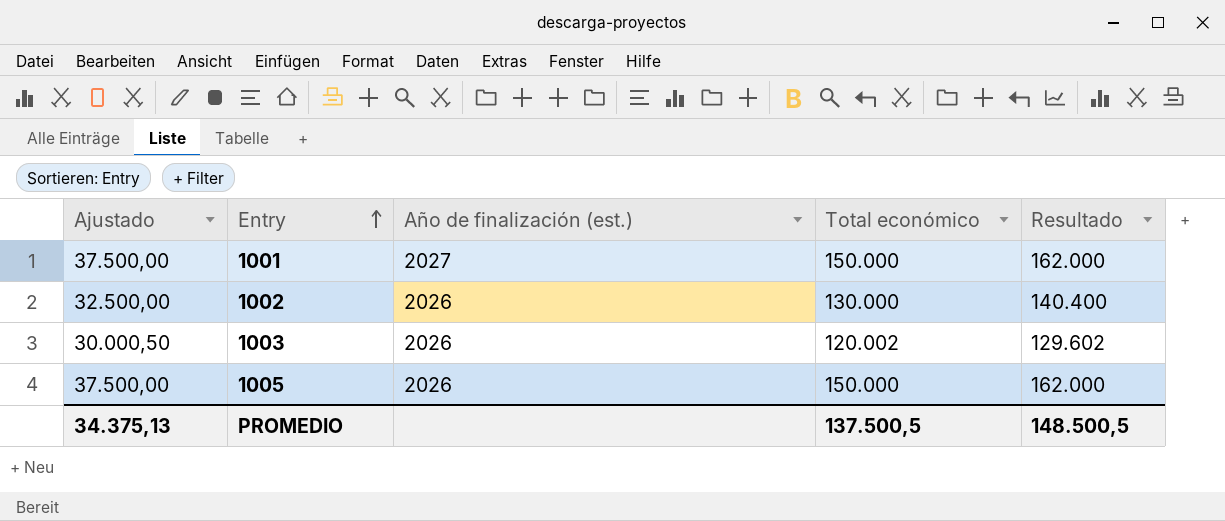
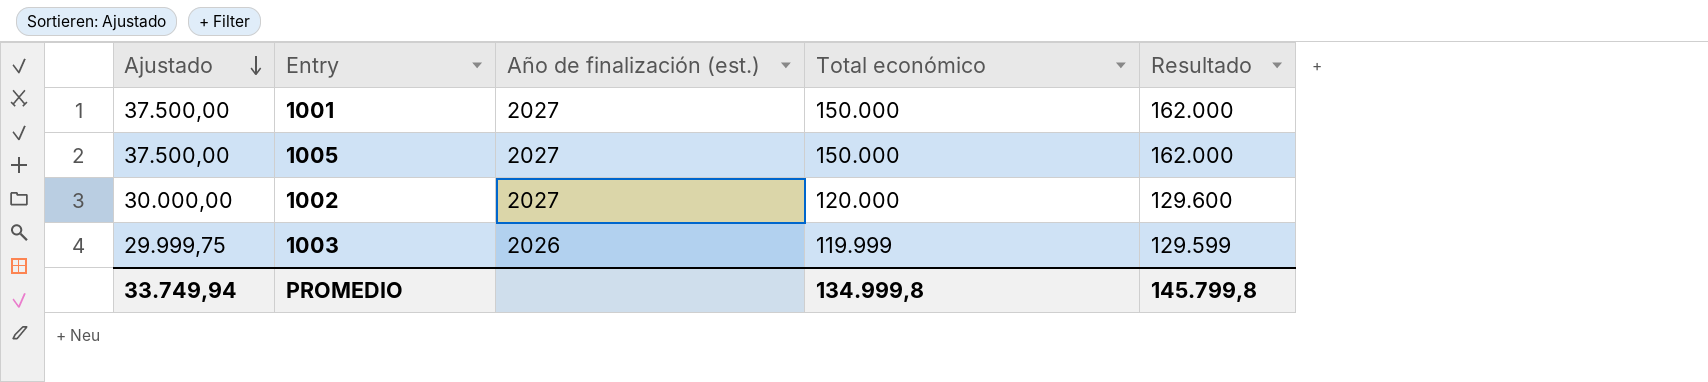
row order: Entry ascending -> Ajustado descending
1005 | Año de finalización (est.): 2026 -> 2027
1002 | Ajustado: 32.500,00 -> 30.000,00
1002 | Año de finalización (est.): 2026 -> 2027
1002 | Total económico: 130.000 -> 120.000
1002 | Resultado: 140.400 -> 129.600
1003 | Ajustado: 30.000,50 -> 29.999,75
1003 | Total económico: 120.002 -> 119.999
1003 | Resultado: 129.602 -> 129.599
PROMEDIO | Ajustado: 34.375,13 -> 33.749,94
PROMEDIO | Total económico: 137.500,5 -> 134.999,8
PROMEDIO | Resultado: 148.500,5 -> 145.799,8

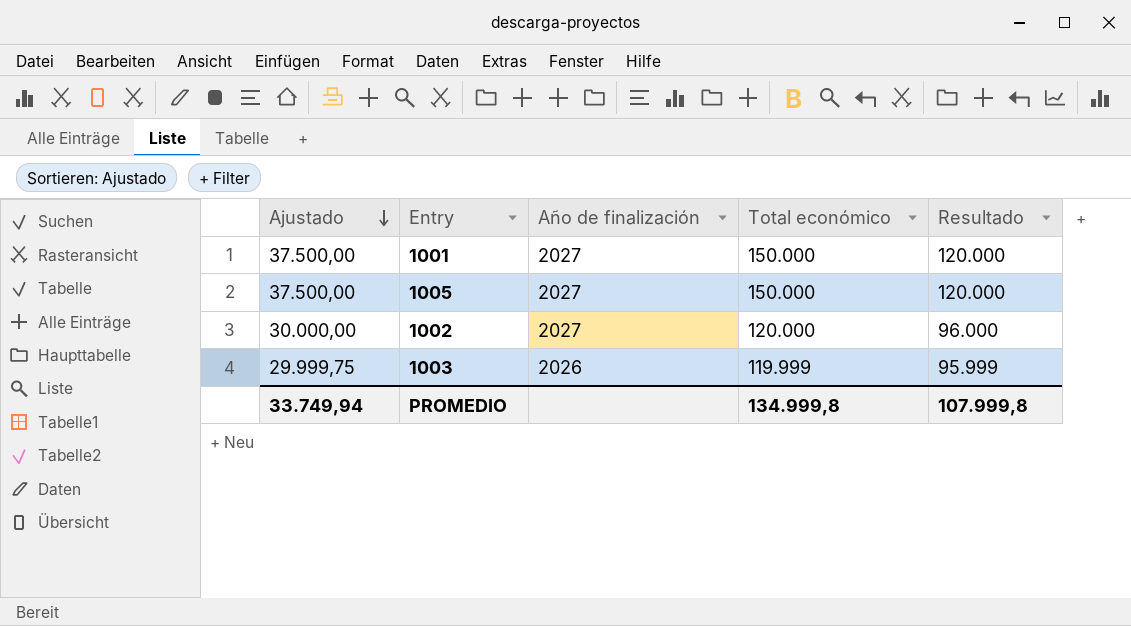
column name: Año de finalización (est.) -> Año de finalización
column Resultado | formula: [Total económico] * 1,08 -> [Total económico] * 0,8
PROMEDIO | Resultado: 145.799,8 -> 107.999,8

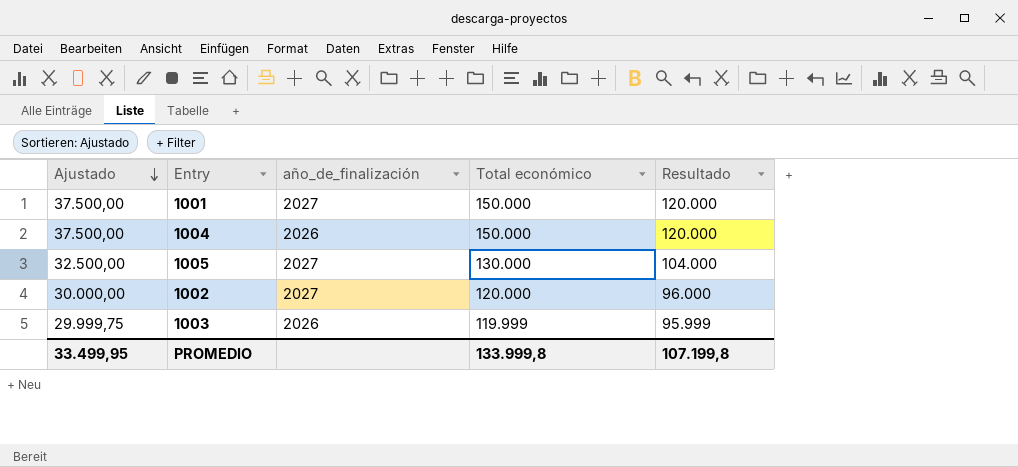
column name: Año de finalización -> año_de_finalización
row 1004: none -> 37.500,00 | 2026 | 150.000 | 120.000
1005 | Ajustado: 37.500,00 -> 32.500,00
1005 | Total económico: 150.000 -> 130.000
1005 | Resultado: 120.000 -> 104.000
PROMEDIO | Ajustado: 33.749,94 -> 33.499,95
PROMEDIO | Total económico: 134.999,8 -> 133.999,8
PROMEDIO | Resultado: 107.999,8 -> 107.199,8

